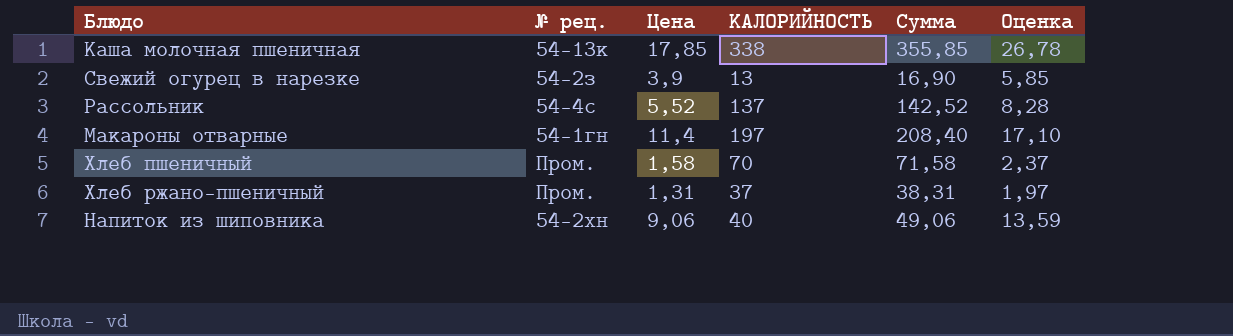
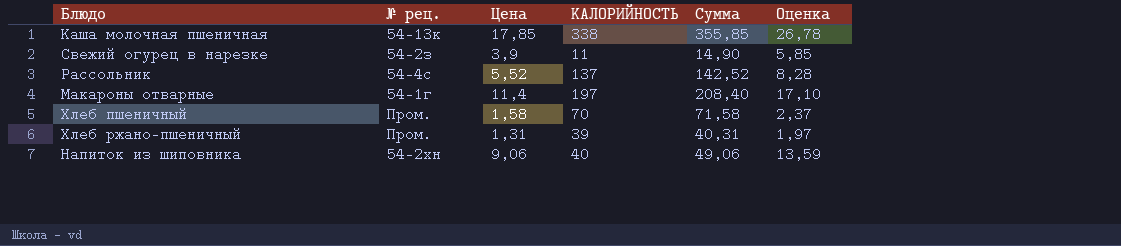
Свежий огурец в нарезке | КАЛОРИЙНОСТЬ: 13 -> 11
Свежий огурец в нарезке | Сумма: 16,90 -> 14,90
Макароны отварные | № рец.: 54-1гн -> 54-1г
Хлеб ржано-пшеничный | КАЛОРИЙНОСТЬ: 37 -> 39
Хлеб ржано-пшеничный | Сумма: 38,31 -> 40,31

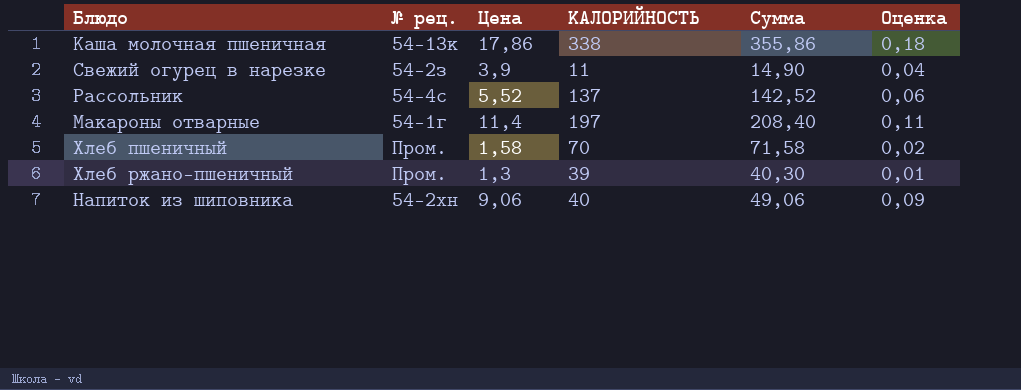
column Оценка | formula: [Цена] * 1,5 -> [Цена] * 0,01
Каша молочная пшеничная | Цена: 17,85 -> 17,86
Каша молочная пшеничная | Сумма: 355,85 -> 355,86
Хлеб ржано-пшеничный | Цена: 1,31 -> 1,3
Хлеб ржано-пшеничный | Сумма: 40,31 -> 40,30

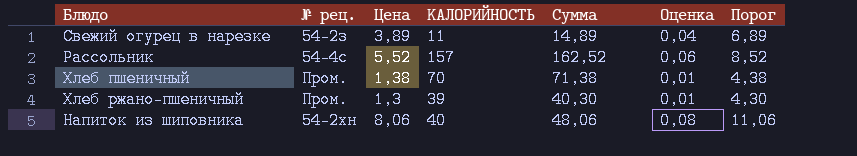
column Порог | formula: none -> [Цена] + 3
row Каша молочная пшеничная: 54-13к | 17,86 | 338 | 355,86 | 0,18 -> none
row Макароны отварные: 54-1г | 11,4 | 197 | 208,40 | 0,11 -> none
Свежий огурец в нарезке | Цена: 3,9 -> 3,89
Свежий огурец в нарезке | Сумма: 14,90 -> 14,89
Рассольник | КАЛОРИЙНОСТЬ: 137 -> 157
Рассольник | Сумма: 142,52 -> 162,52
Хлеб пшеничный | Цена: 1,58 -> 1,38
Хлеб пшеничный | Сумма: 71,58 -> 71,38
Хлеб пшеничный | Оценка: 0,02 -> 0,01
Напиток из шиповника | Цена: 9,06 -> 8,06
Напиток из шиповника | Сумма: 49,06 -> 48,06
Напиток из шиповника | Оценка: 0,09 -> 0,08

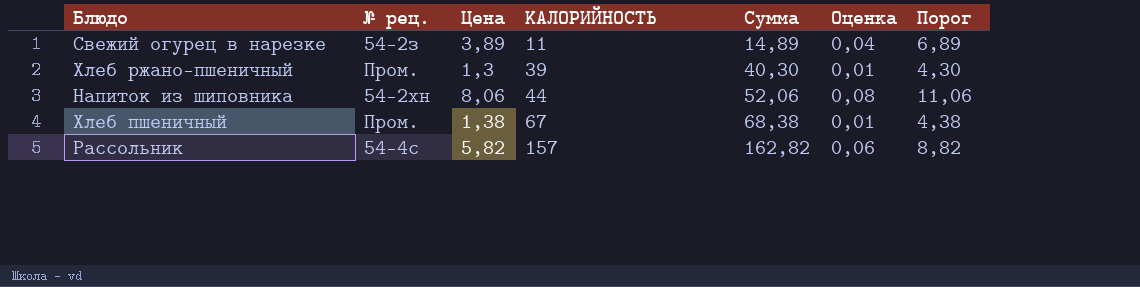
row order: none -> КАЛОРИЙНОСТЬ ascending
Напиток из шиповника | КАЛОРИЙНОСТЬ: 40 -> 44
Напиток из шиповника | Сумма: 48,06 -> 52,06
Хлеб пшеничный | КАЛОРИЙНОСТЬ: 70 -> 67
Хлеб пшеничный | Сумма: 71,38 -> 68,38
Рассольник | Цена: 5,52 -> 5,82
Рассольник | Сумма: 162,52 -> 162,82
Рассольник | Порог: 8,52 -> 8,82

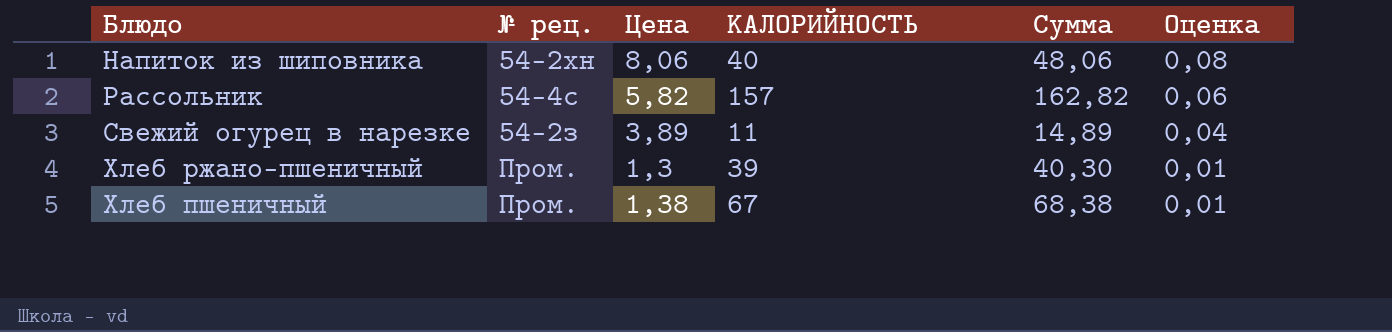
row order: КАЛОРИЙНОСТЬ ascending -> Оценка descending
column Порог | formula: [Цена] + 3 -> none
Напиток из шиповника | КАЛОРИЙНОСТЬ: 44 -> 40
Напиток из шиповника | Сумма: 52,06 -> 48,06

